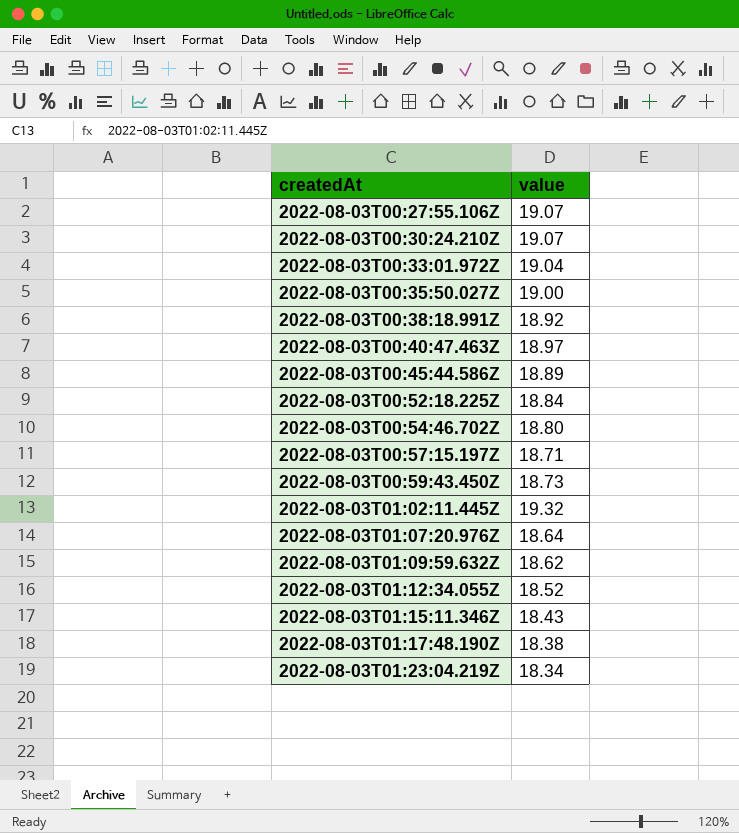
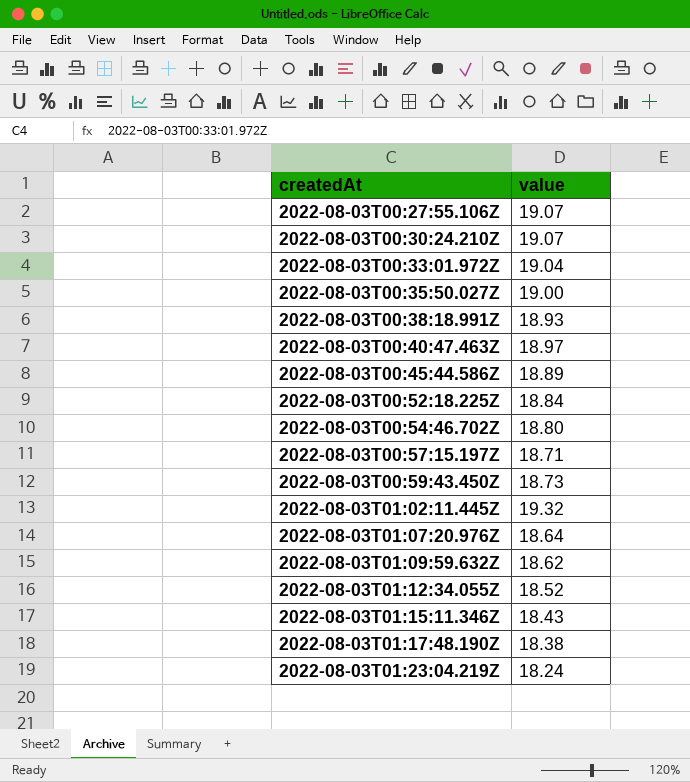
2022-08-03T00:38:18.991Z | value: 18.92 -> 18.93
2022-08-03T01:23:04.219Z | value: 18.34 -> 18.24

